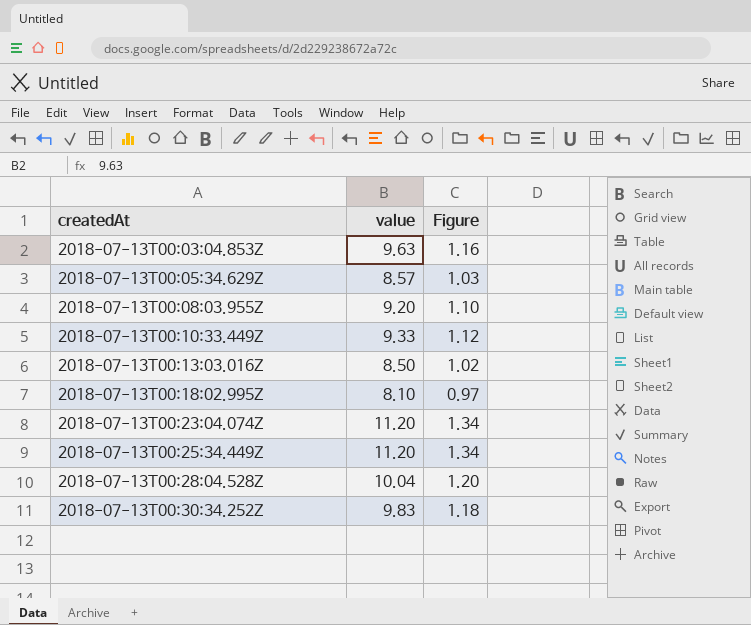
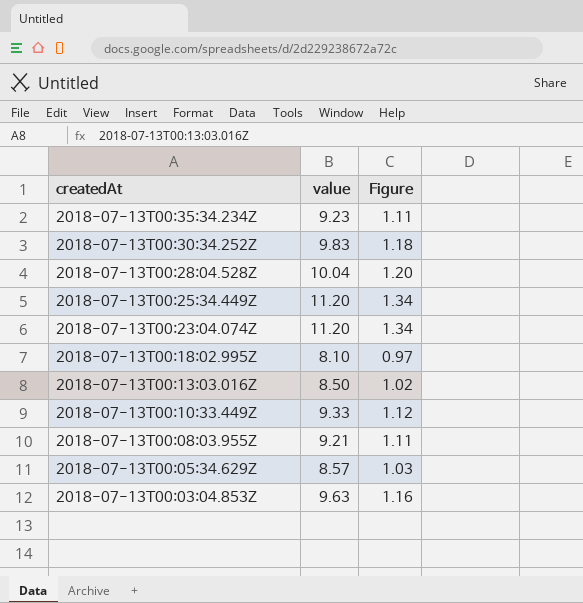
row order: createdAt ascending -> createdAt descending
row 2018-07-13T00:35:34.234Z: none -> 9.23 | 1.11
2018-07-13T00:08:03.955Z | value: 9.20 -> 9.21
2018-07-13T00:08:03.955Z | Figure: 1.10 -> 1.11

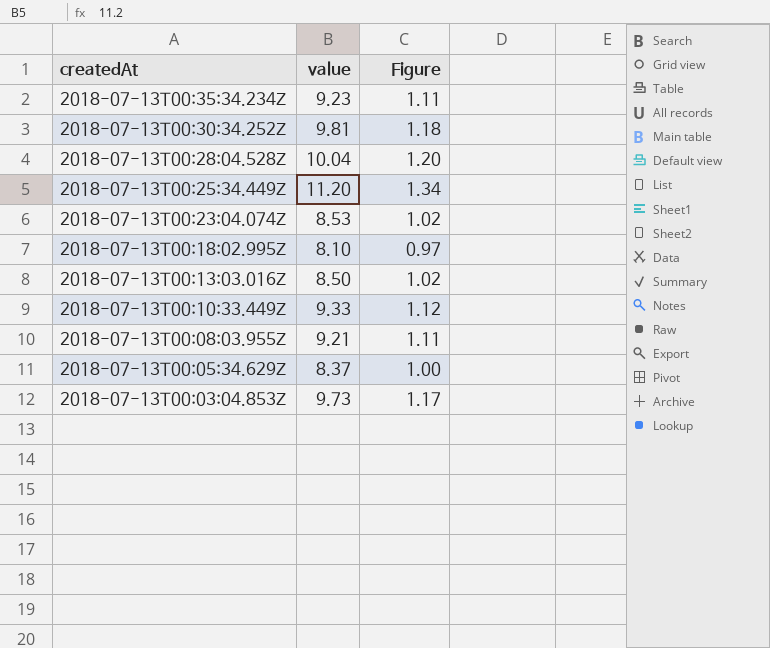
2018-07-13T00:30:34.252Z | value: 9.83 -> 9.81
2018-07-13T00:23:04.074Z | value: 11.20 -> 8.53
2018-07-13T00:23:04.074Z | Figure: 1.34 -> 1.02
2018-07-13T00:05:34.629Z | value: 8.57 -> 8.37
2018-07-13T00:05:34.629Z | Figure: 1.03 -> 1.00
2018-07-13T00:03:04.853Z | value: 9.63 -> 9.73
2018-07-13T00:03:04.853Z | Figure: 1.16 -> 1.17

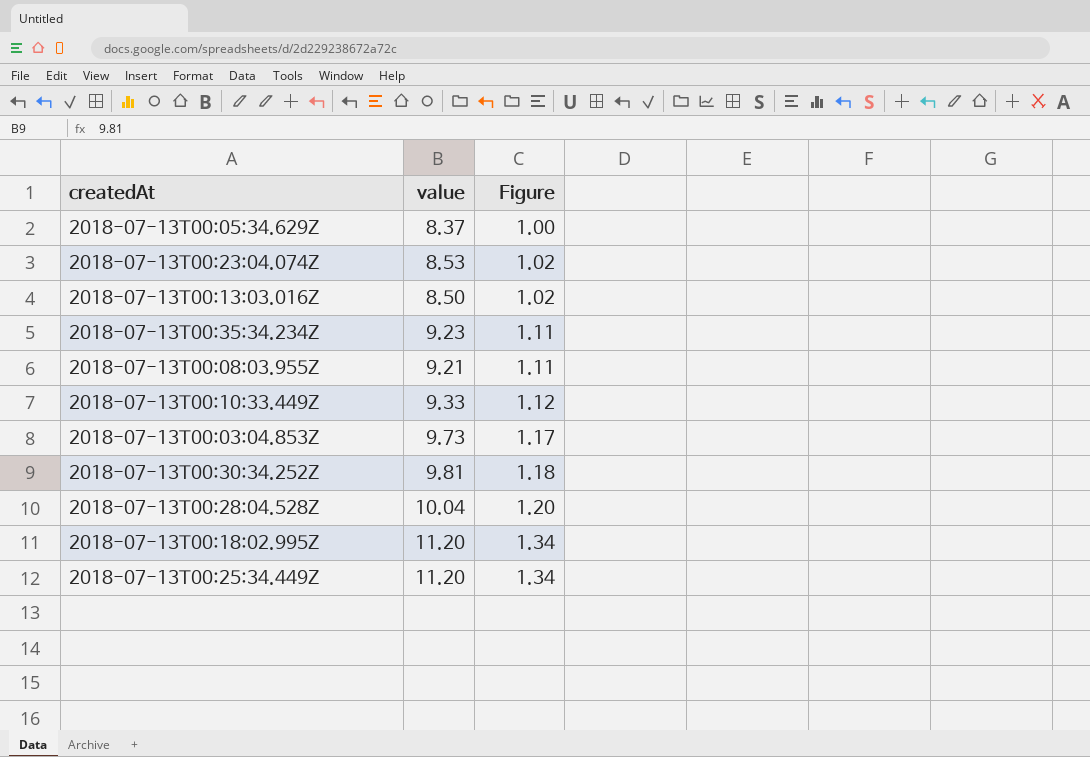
row order: createdAt descending -> Figure ascending
2018-07-13T00:18:02.995Z | value: 8.10 -> 11.20
2018-07-13T00:18:02.995Z | Figure: 0.97 -> 1.34

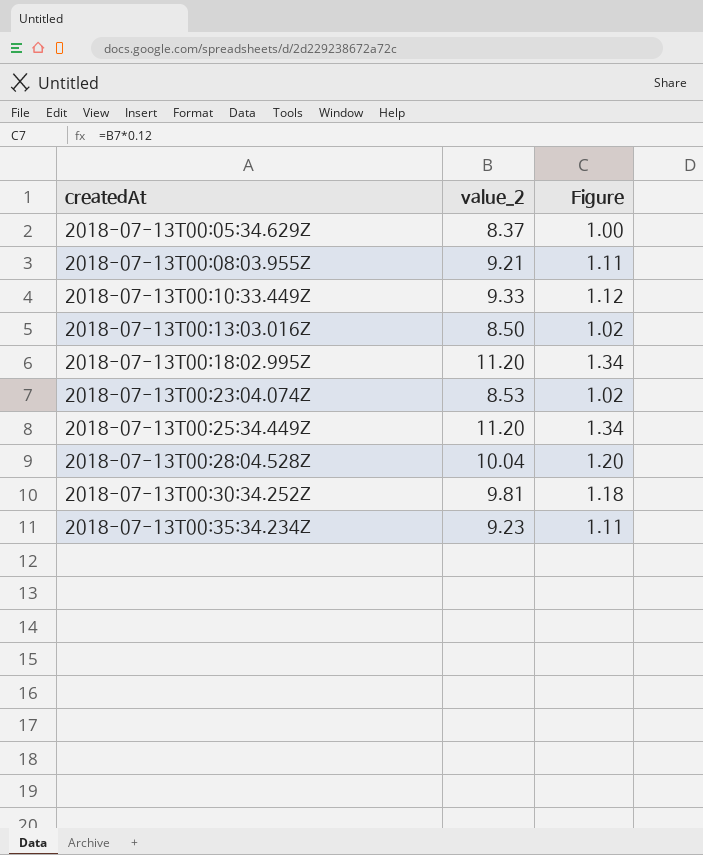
row order: Figure ascending -> createdAt ascending
column name: value -> value_2
row 2018-07-13T00:03:04.853Z: 9.73 | 1.17 -> none

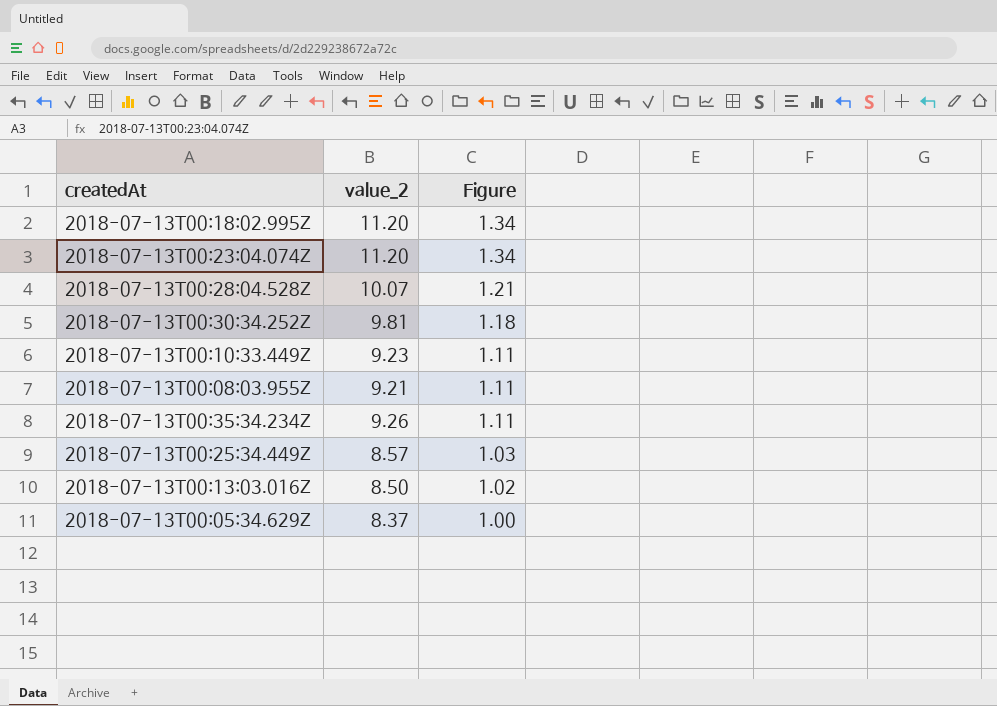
row order: createdAt ascending -> Figure descending
2018-07-13T00:23:04.074Z | value_2: 8.53 -> 11.20
2018-07-13T00:23:04.074Z | Figure: 1.02 -> 1.34
2018-07-13T00:28:04.528Z | value_2: 10.04 -> 10.07
2018-07-13T00:28:04.528Z | Figure: 1.20 -> 1.21
2018-07-13T00:10:33.449Z | value_2: 9.33 -> 9.23
2018-07-13T00:10:33.449Z | Figure: 1.12 -> 1.11
2018-07-13T00:35:34.234Z | value_2: 9.23 -> 9.26
2018-07-13T00:25:34.449Z | value_2: 11.20 -> 8.57
2018-07-13T00:25:34.449Z | Figure: 1.34 -> 1.03

